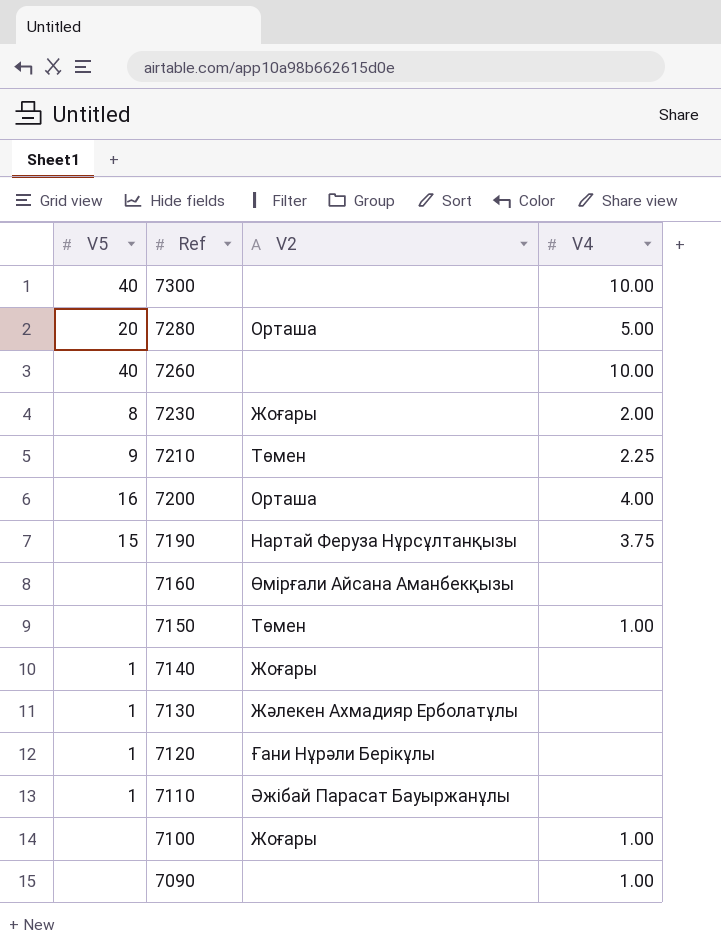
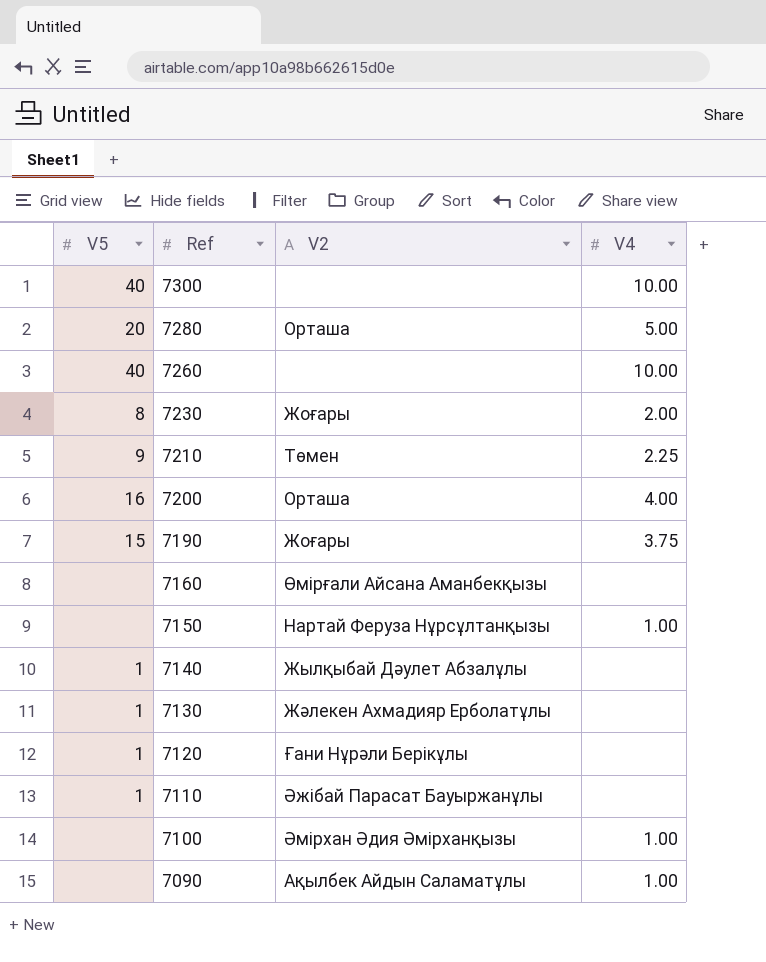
7190 | V2: Нартай Феруза Нұрсұлтанқызы -> Жоғары
7150 | V2: Төмен -> Нартай Феруза Нұрсұлтанқызы
7140 | V2: Жоғары -> Жылқыбай Дәулет Абзалұлы
7100 | V2: Жоғары -> Әмірхан Әдия Әмірханқызы
7090 | V2: none -> Ақылбек Айдын Саламатұлы

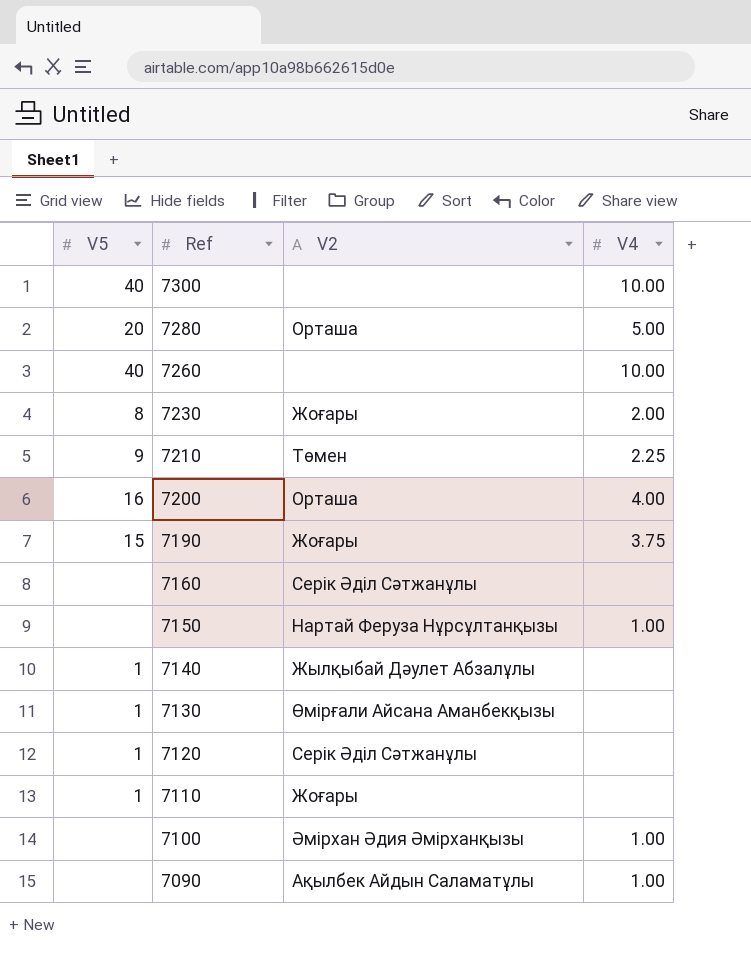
7160 | V2: Өмірғали Айсана Аманбекқызы -> Серік Әділ Сәтжанұлы
7130 | V2: Жәлекен Ахмадияр Ерболатұлы -> Өмірғали Айсана Аманбекқызы
7120 | V2: Ғани Нұрәли Берікұлы -> Серік Әділ Сәтжанұлы
7110 | V2: Әжібай Парасат Бауыржанұлы -> Жоғары

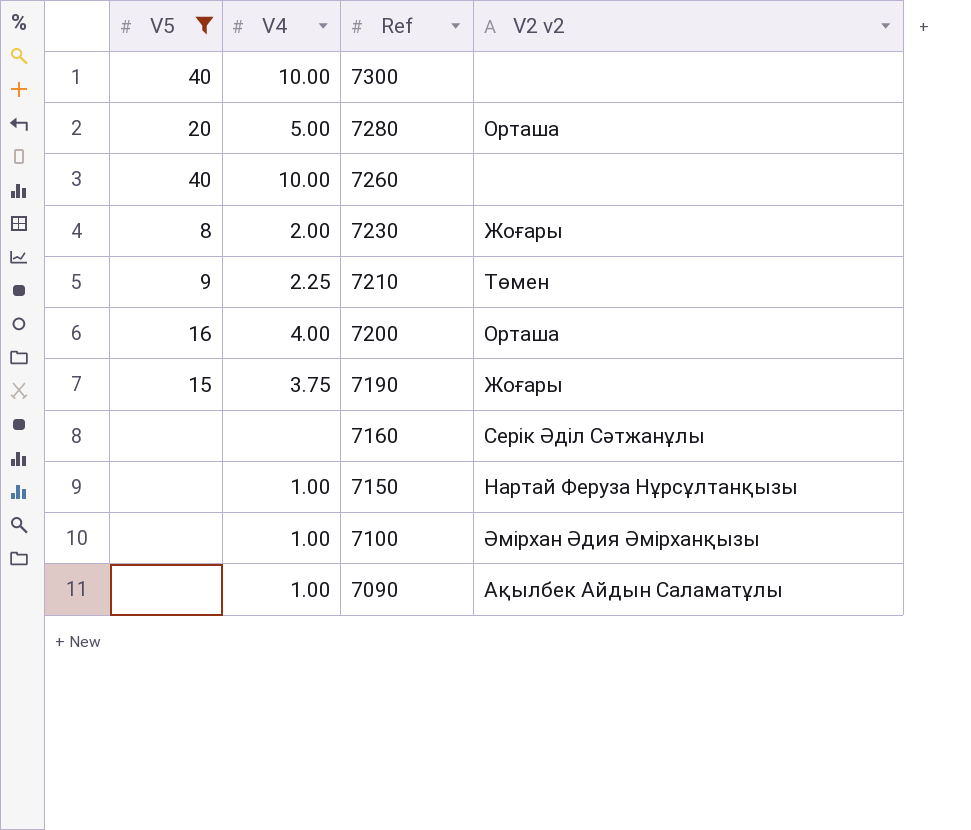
filter: none -> V5 != 1
column V4 | position: 4 -> 2
column name: V2 -> V2 v2

